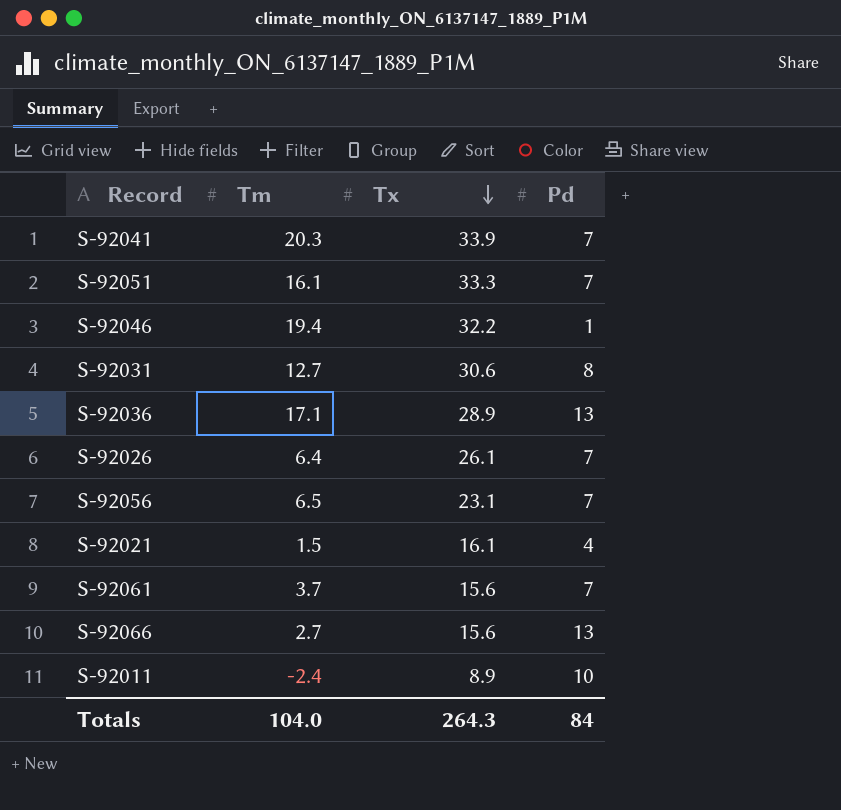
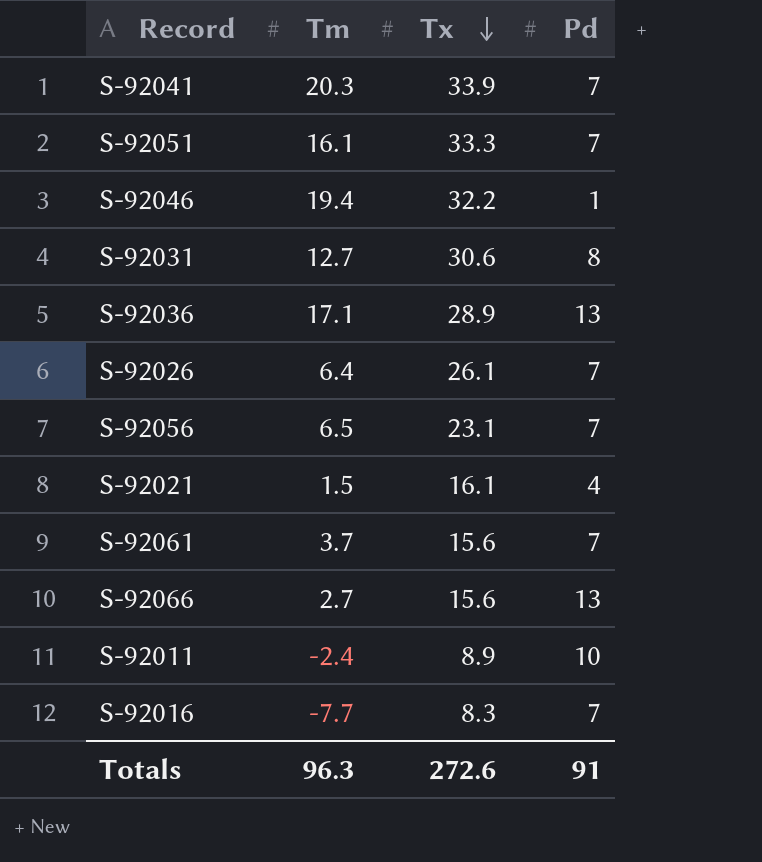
row S-92016: none -> -7.7 | 8.3 | 7
Totals | Tm: 104.0 -> 96.3
Totals | Tx: 264.3 -> 272.6
Totals | Pd: 84 -> 91

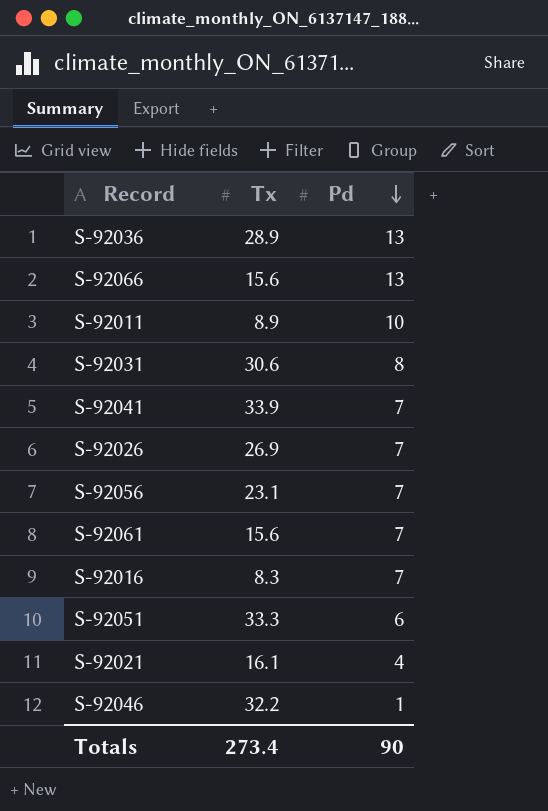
row order: Tx descending -> Pd descending
column Tm | position: 2 -> none
S-92026 | Tx: 26.1 -> 26.9
S-92051 | Pd: 7 -> 6
Totals | Tx: 272.6 -> 273.4
Totals | Pd: 91 -> 90

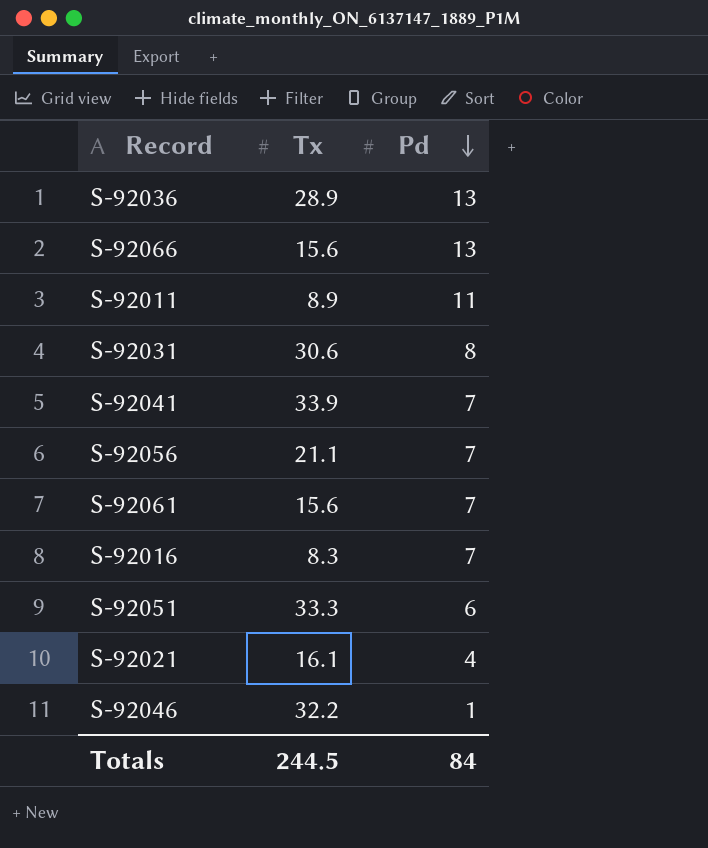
row S-92026: 26.9 | 7 -> none
S-92011 | Pd: 10 -> 11
S-92056 | Tx: 23.1 -> 21.1
Totals | Tx: 273.4 -> 244.5
Totals | Pd: 90 -> 84

